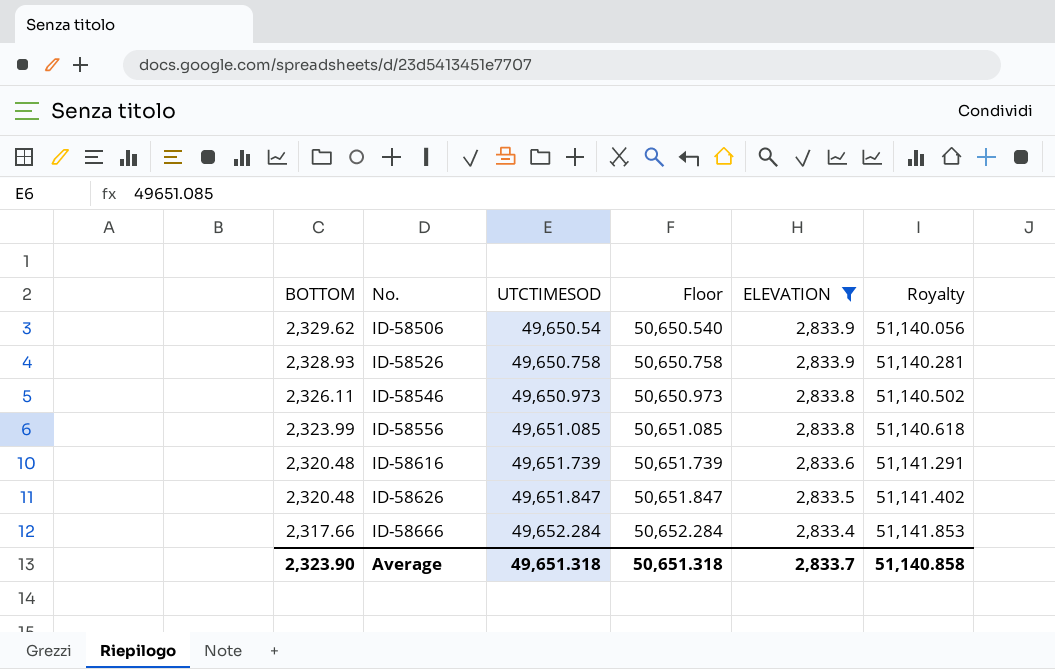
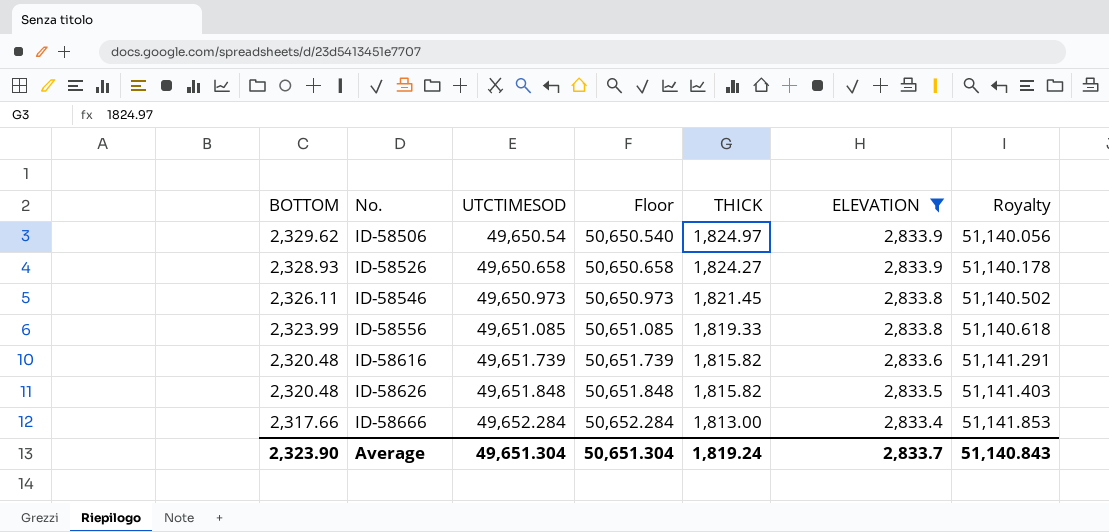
column THICK | position: none -> 5
ID-58526 | UTCTIMESOD: 49,650.758 -> 49,650.658
ID-58526 | Floor: 50,650.758 -> 50,650.658
ID-58526 | Royalty: 51,140.281 -> 51,140.178
ID-58626 | UTCTIMESOD: 49,651.847 -> 49,651.848
ID-58626 | Floor: 50,651.847 -> 50,651.848
ID-58626 | Royalty: 51,141.402 -> 51,141.403
Average | UTCTIMESOD: 49,651.318 -> 49,651.304
Average | Floor: 50,651.318 -> 50,651.304
Average | Royalty: 51,140.858 -> 51,140.843

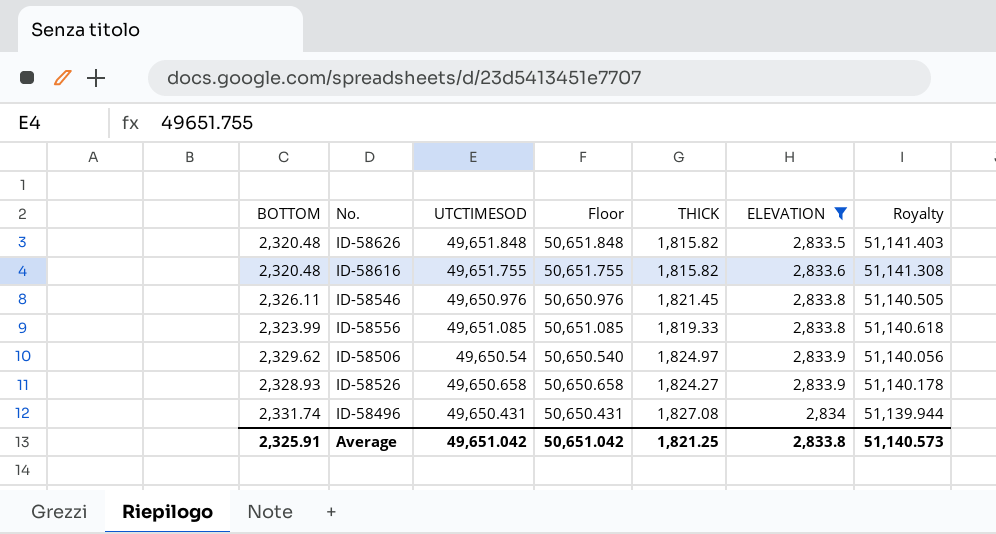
row order: BOTTOM descending -> ELEVATION ascending
row ID-58666: 2,317.66 | 49,652.284 | 50,652.284 | 1,813.00 | 2,833.4 | 51,141.853 -> none
ID-58616 | UTCTIMESOD: 49,651.739 -> 49,651.755
ID-58616 | Floor: 50,651.739 -> 50,651.755
ID-58616 | Royalty: 51,141.291 -> 51,141.308
ID-58546 | UTCTIMESOD: 49,650.973 -> 49,650.976
ID-58546 | Floor: 50,650.973 -> 50,650.976
ID-58546 | Royalty: 51,140.502 -> 51,140.505
row ID-58496: none -> 2,331.74 | 49,650.431 | 50,650.431 | 1,827.08 | 2,834 | 51,139.944
Average | BOTTOM: 2,323.90 -> 2,325.91
Average | UTCTIMESOD: 49,651.304 -> 49,651.042
Average | Floor: 50,651.304 -> 50,651.042
Average | THICK: 1,819.24 -> 1,821.25
Average | ELEVATION: 2,833.7 -> 2,833.8
Average | Royalty: 51,140.843 -> 51,140.573

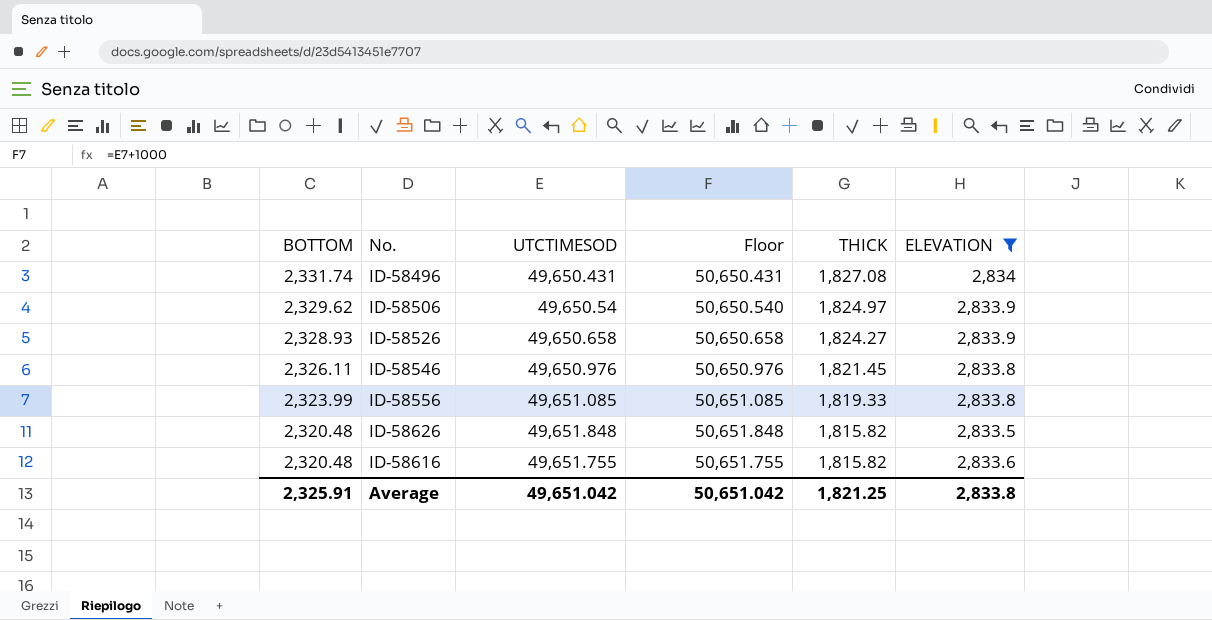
row order: ELEVATION ascending -> BOTTOM descending
column Royalty | formula: [UTCTIMESOD] * 1.03 -> none

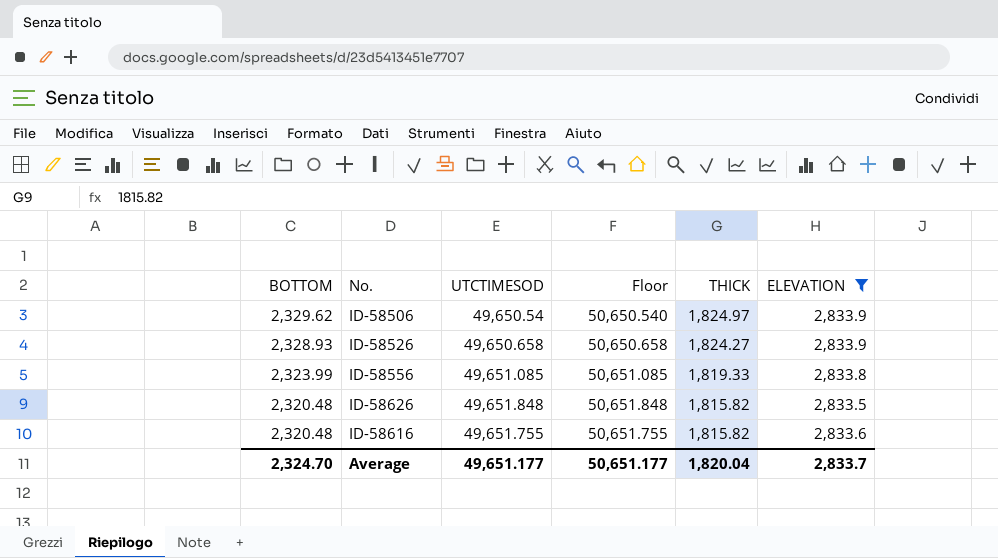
row ID-58496: 2,331.74 | 49,650.431 | 50,650.431 | 1,827.08 | 2,834 -> none
row ID-58546: 2,326.11 | 49,650.976 | 50,650.976 | 1,821.45 | 2,833.8 -> none
Average | BOTTOM: 2,325.91 -> 2,324.70
Average | UTCTIMESOD: 49,651.042 -> 49,651.177
Average | Floor: 50,651.042 -> 50,651.177
Average | THICK: 1,821.25 -> 1,820.04
Average | ELEVATION: 2,833.8 -> 2,833.7

